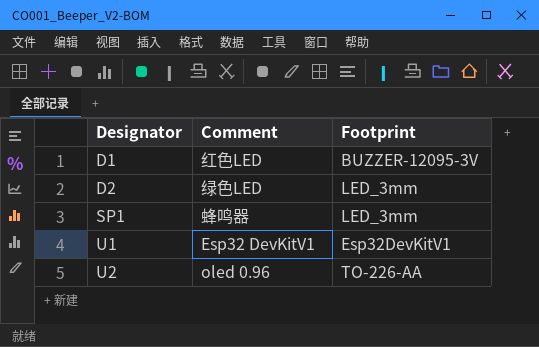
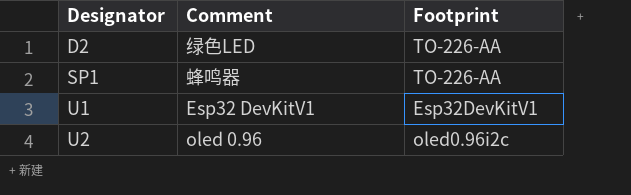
row D1: 红色LED | BUZZER-12095-3V -> none
D2 | Footprint: LED_3mm -> TO-226-AA
SP1 | Footprint: LED_3mm -> TO-226-AA
U2 | Footprint: TO-226-AA -> oled0.96i2c

